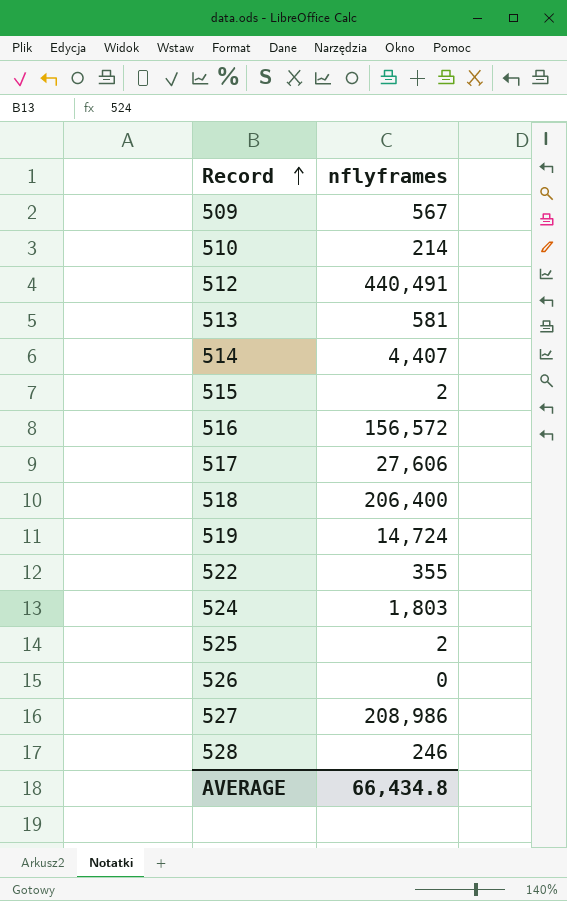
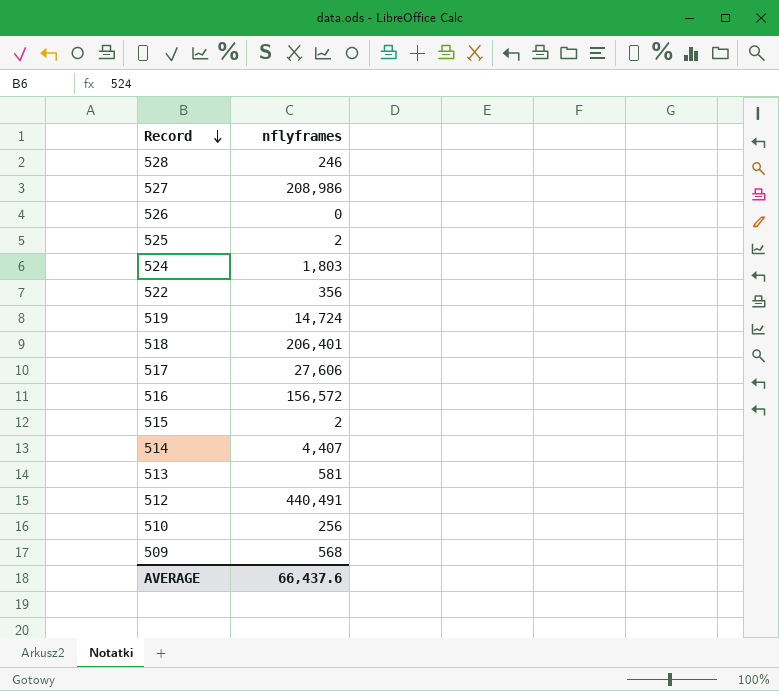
row order: Record ascending -> Record descending
522 | nflyframes: 355 -> 356
518 | nflyframes: 206,400 -> 206,401
510 | nflyframes: 214 -> 256
509 | nflyframes: 567 -> 568
AVERAGE | nflyframes: 66,434.8 -> 66,437.6

